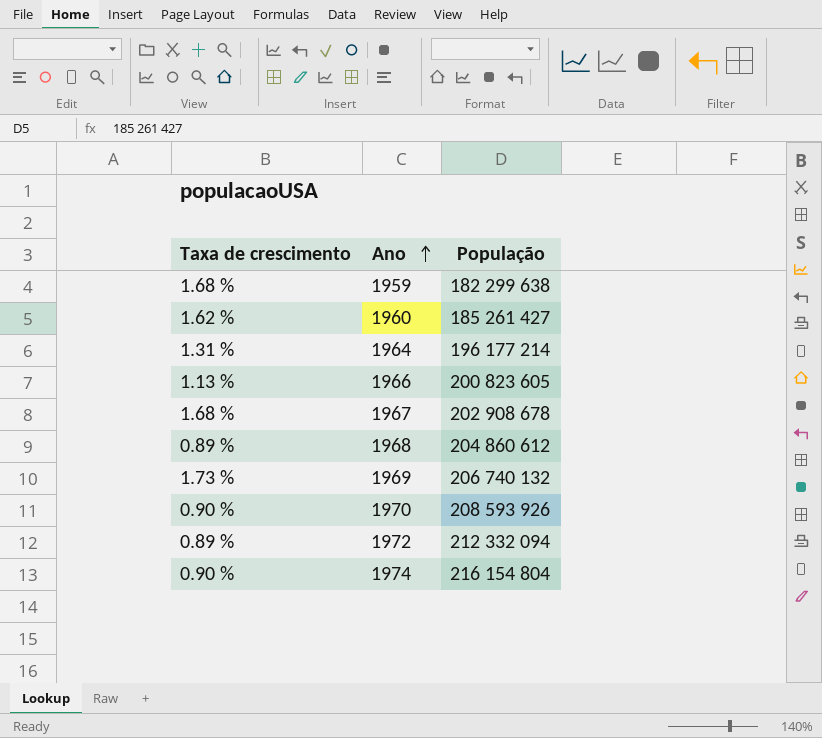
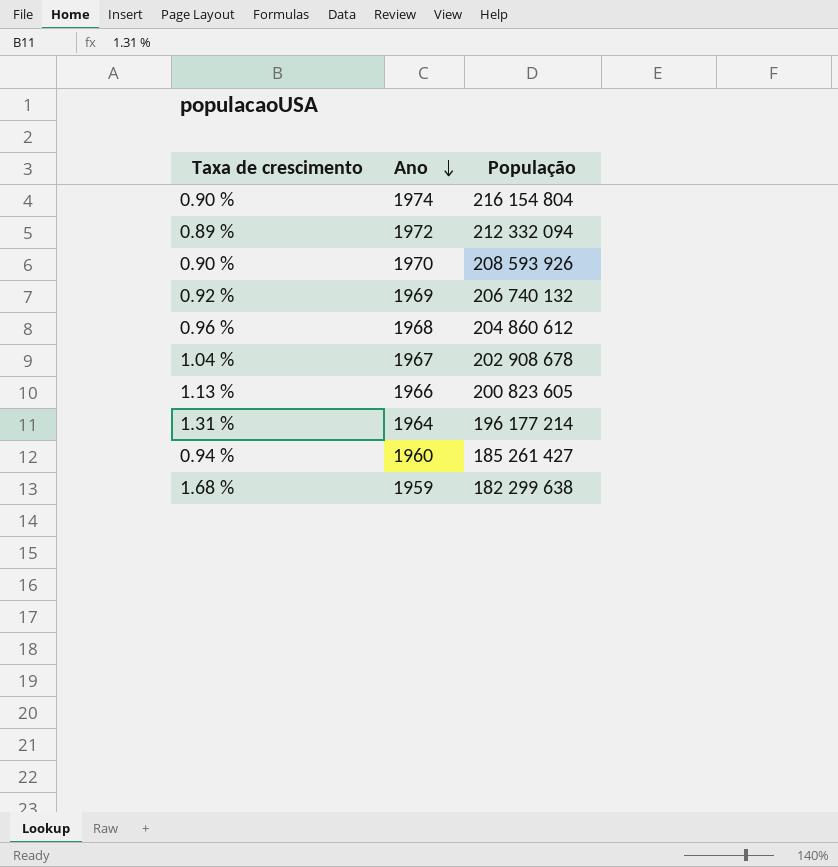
row order: Ano ascending -> Ano descending
1969 | Taxa de crescimento: 1.73 % -> 0.92 %
1968 | Taxa de crescimento: 0.89 % -> 0.96 %
1967 | Taxa de crescimento: 1.68 % -> 1.04 %
1960 | Taxa de crescimento: 1.62 % -> 0.94 %

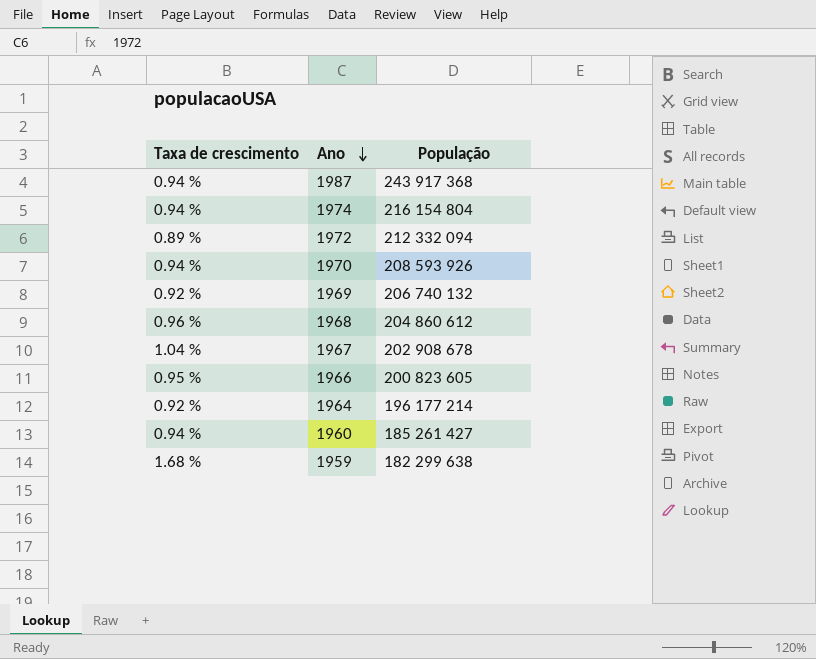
row 1987: none -> 0.94 % | 243 917 368
1974 | Taxa de crescimento: 0.90 % -> 0.94 %
1970 | Taxa de crescimento: 0.90 % -> 0.94 %
1966 | Taxa de crescimento: 1.13 % -> 0.95 %
1964 | Taxa de crescimento: 1.31 % -> 0.92 %

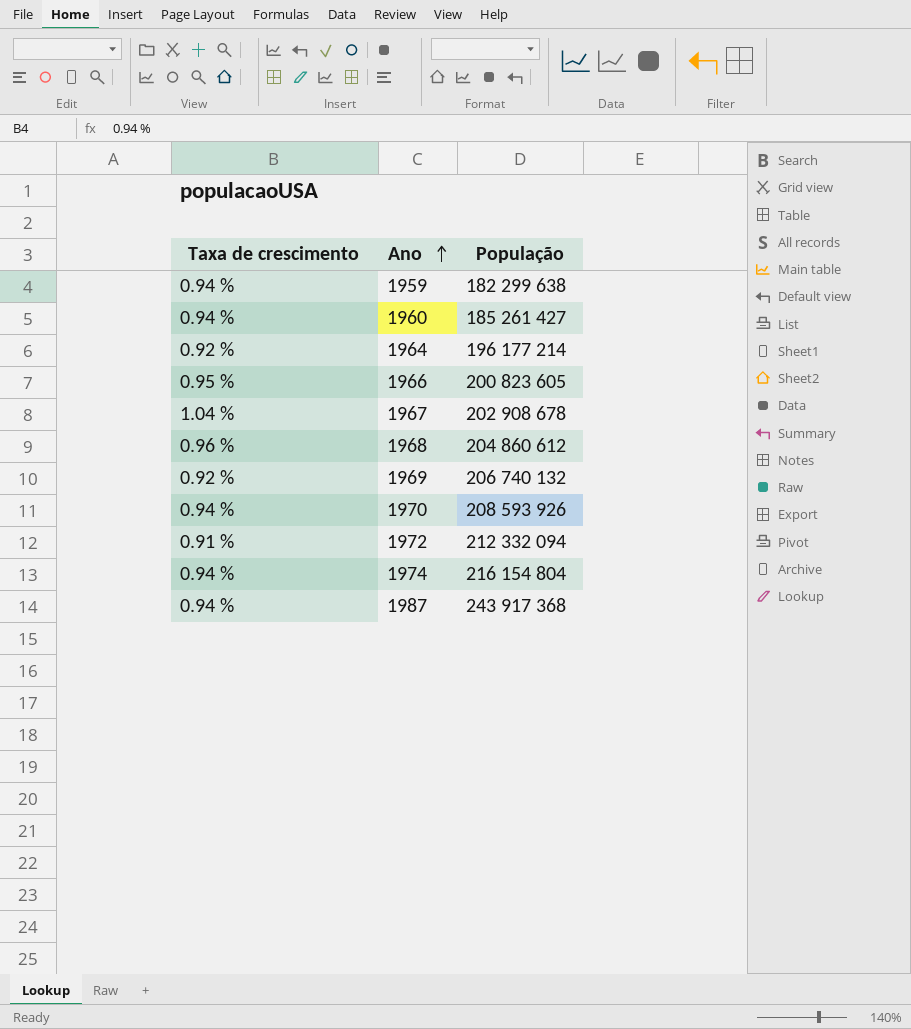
row order: Ano descending -> Ano ascending
1959 | Taxa de crescimento: 1.68 % -> 0.94 %
1972 | Taxa de crescimento: 0.89 % -> 0.91 %

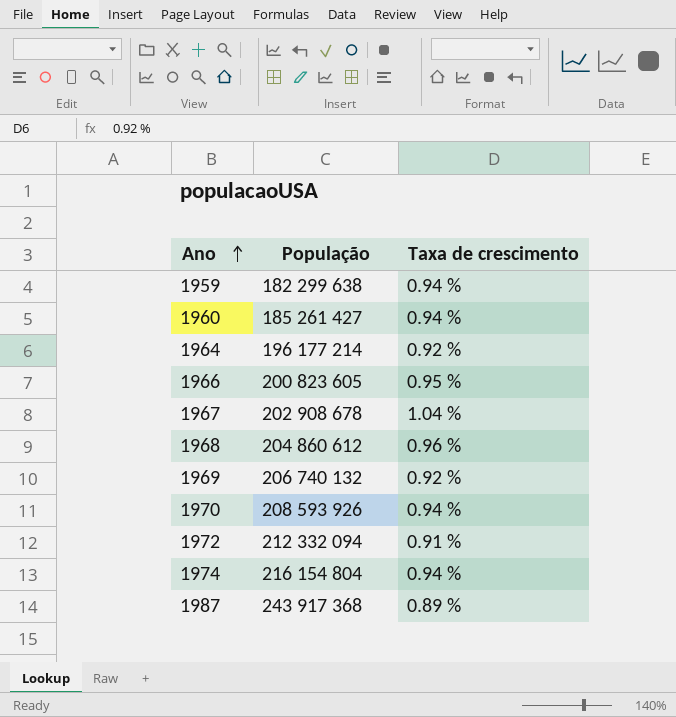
column Taxa de crescimento | position: 1 -> 3
1987 | Taxa de crescimento: 0.94 % -> 0.89 %

